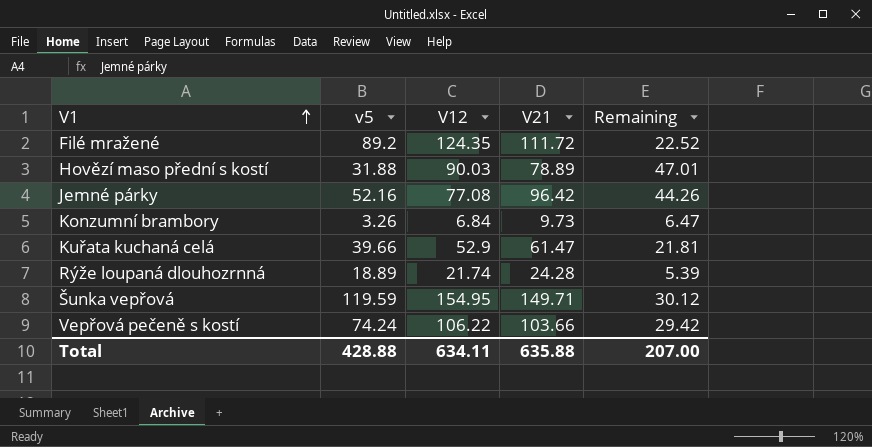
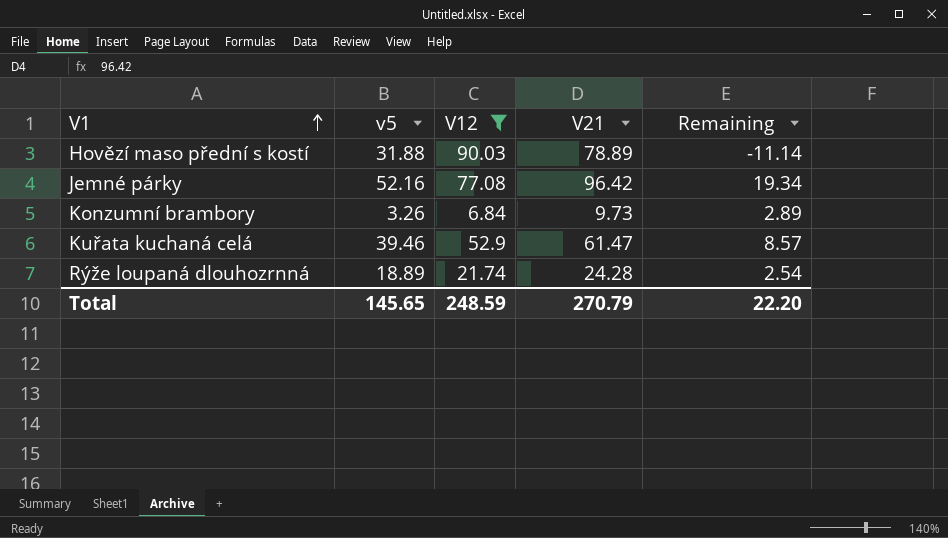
filter: none -> V12 <= 90.03
column Remaining | formula: [V21] - [v5] -> [V21] - [V12]
Kuřata kuchaná celá | v5: 39.66 -> 39.46
Total | v5: 428.88 -> 145.65
Total | V12: 634.11 -> 248.59
Total | V21: 635.88 -> 270.79
Total | Remaining: 207.00 -> 22.20

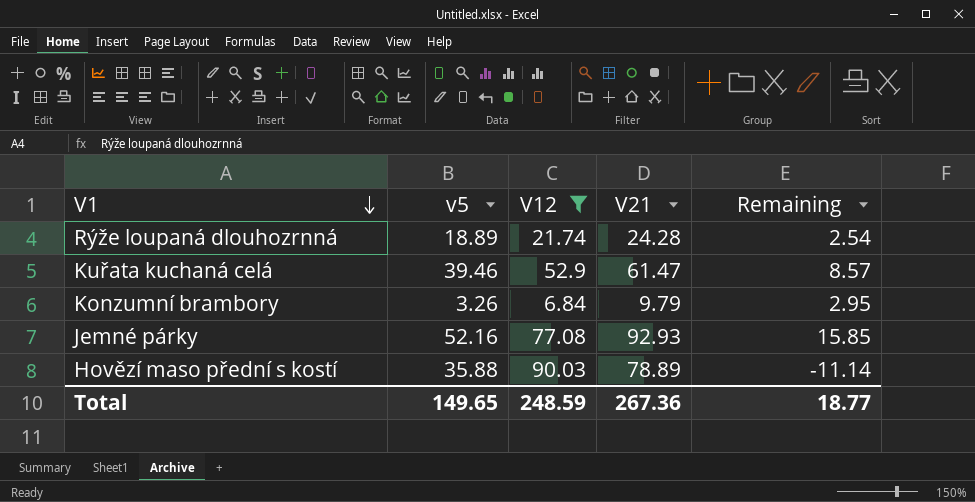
row order: V1 ascending -> V1 descending
Konzumní brambory | V21: 9.73 -> 9.79
Konzumní brambory | Remaining: 2.89 -> 2.95
Jemné párky | V21: 96.42 -> 92.93
Jemné párky | Remaining: 19.34 -> 15.85
Hovězí maso přední s kostí | v5: 31.88 -> 35.88
Total | v5: 145.65 -> 149.65
Total | V21: 270.79 -> 267.36
Total | Remaining: 22.20 -> 18.77

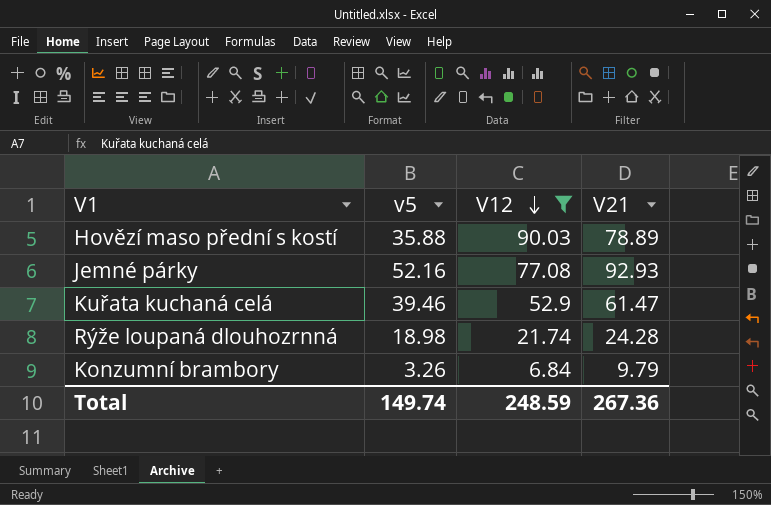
row order: V1 descending -> V12 descending
column Remaining | formula: [V21] - [V12] -> none
Rýže loupaná dlouhozrnná | v5: 18.89 -> 18.98
Total | v5: 149.65 -> 149.74

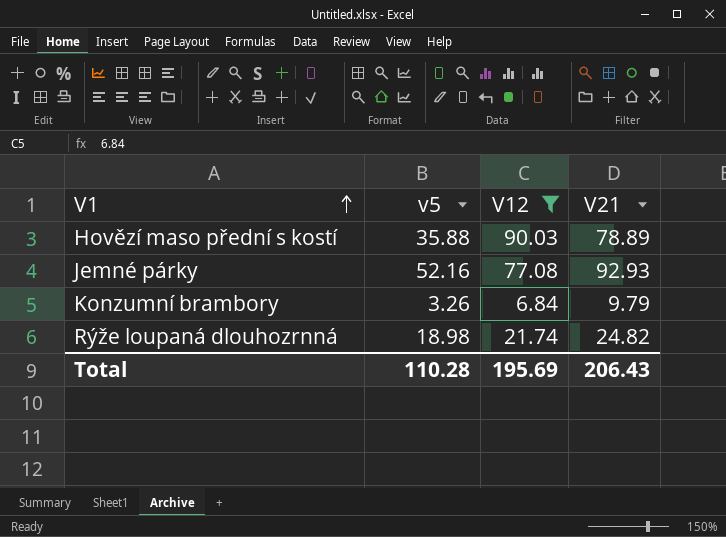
row order: V12 descending -> V1 ascending
row Kuřata kuchaná celá: 39.46 | 52.9 | 61.47 -> none
Rýže loupaná dlouhozrnná | V21: 24.28 -> 24.82
Total | v5: 149.74 -> 110.28
Total | V12: 248.59 -> 195.69
Total | V21: 267.36 -> 206.43

